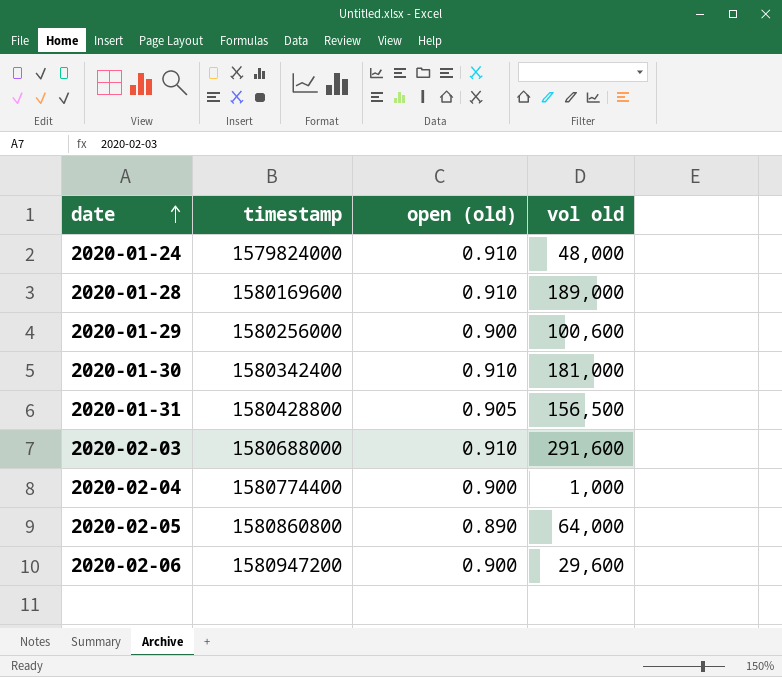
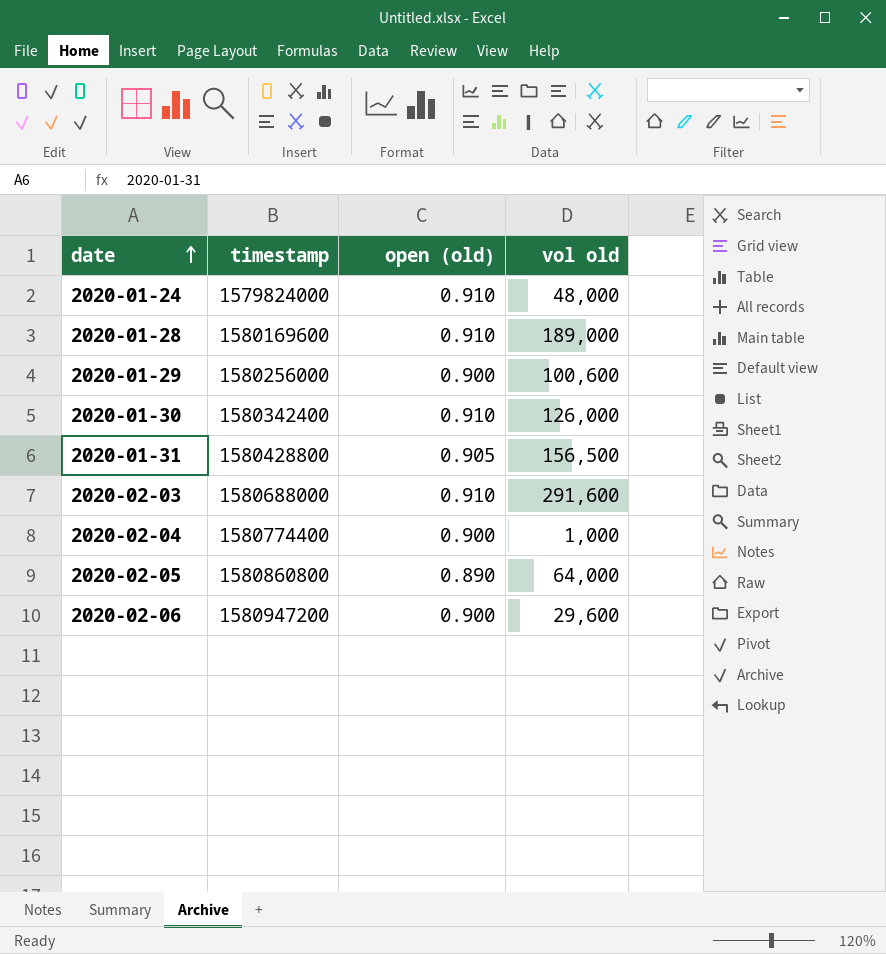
2020-01-30 | vol old: 181,000 -> 126,000

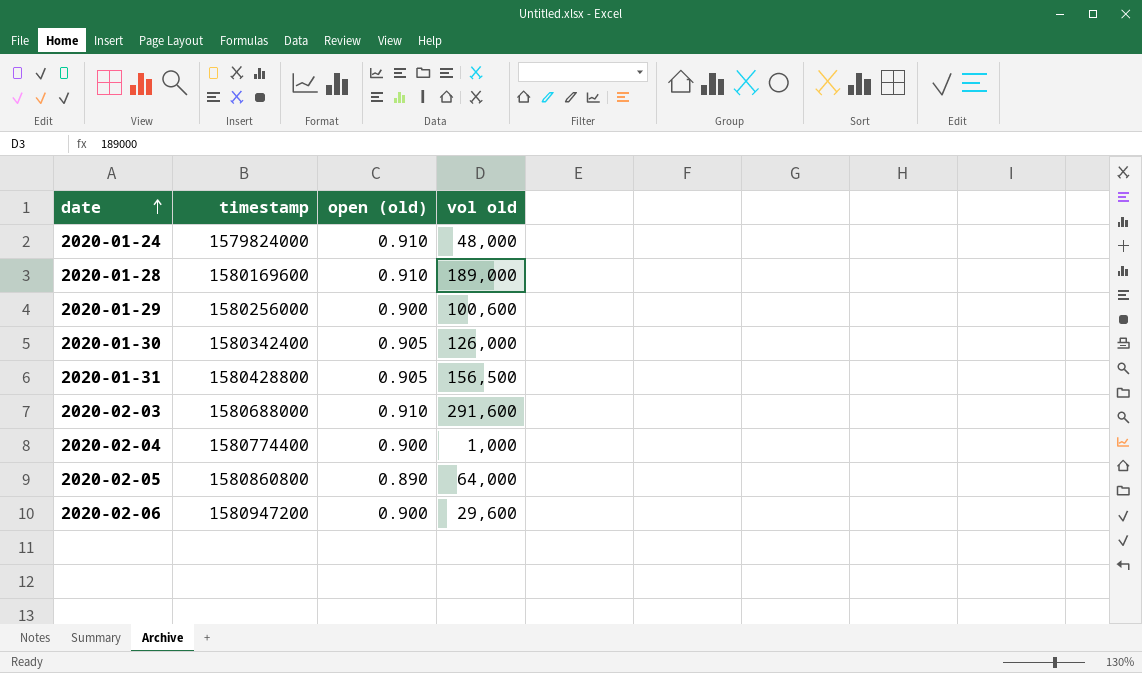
2020-01-30 | open (old): 0.910 -> 0.905

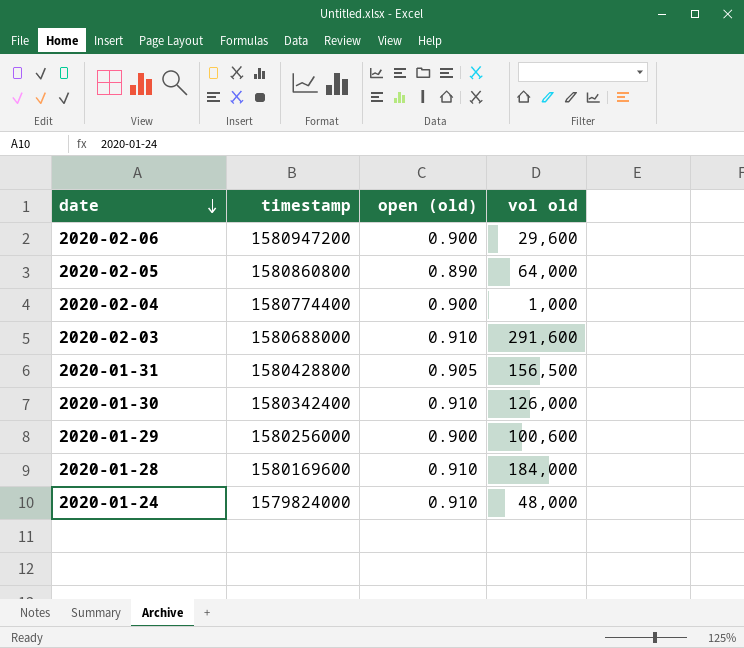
row order: date ascending -> date descending
2020-01-30 | open (old): 0.905 -> 0.910
2020-01-28 | vol old: 189,000 -> 184,000

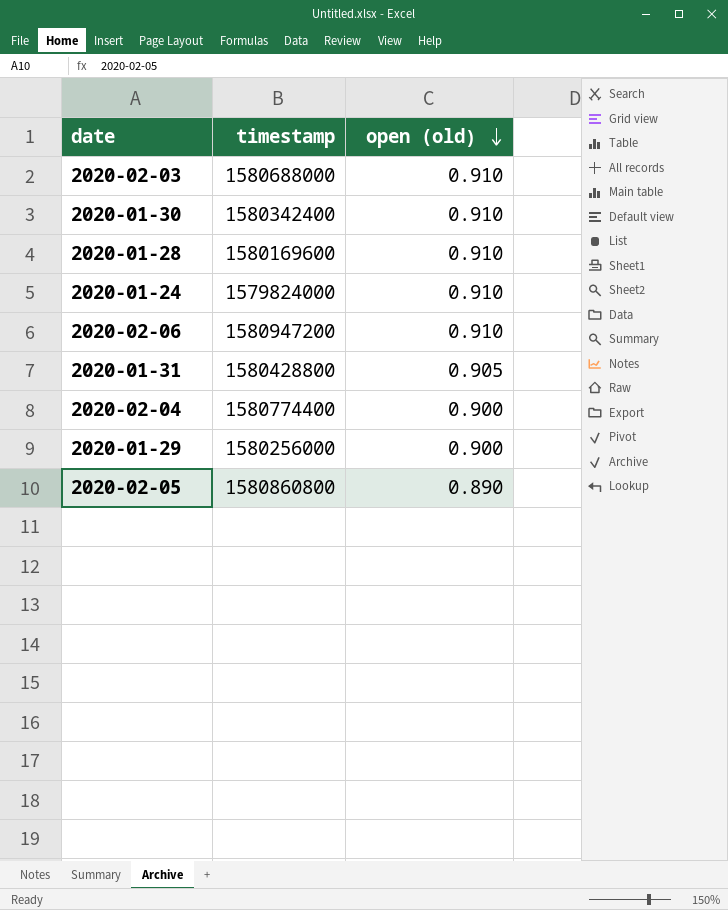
row order: date descending -> open (old) descending
column vol old | position: 4 -> none
2020-02-06 | open (old): 0.900 -> 0.910

